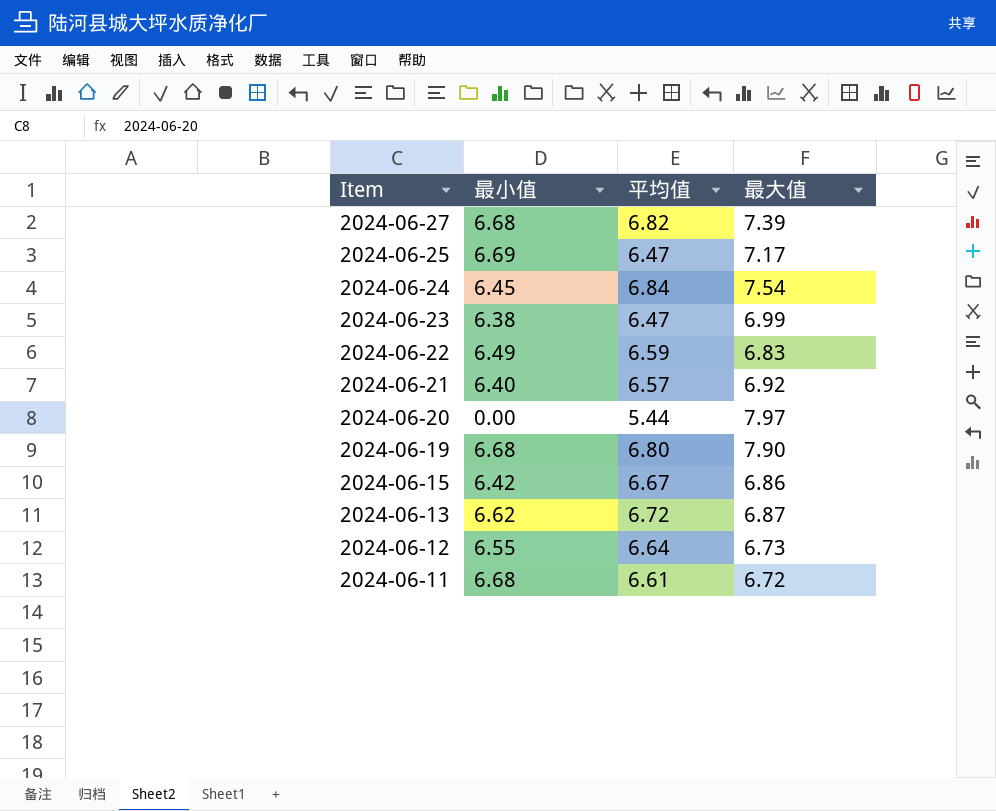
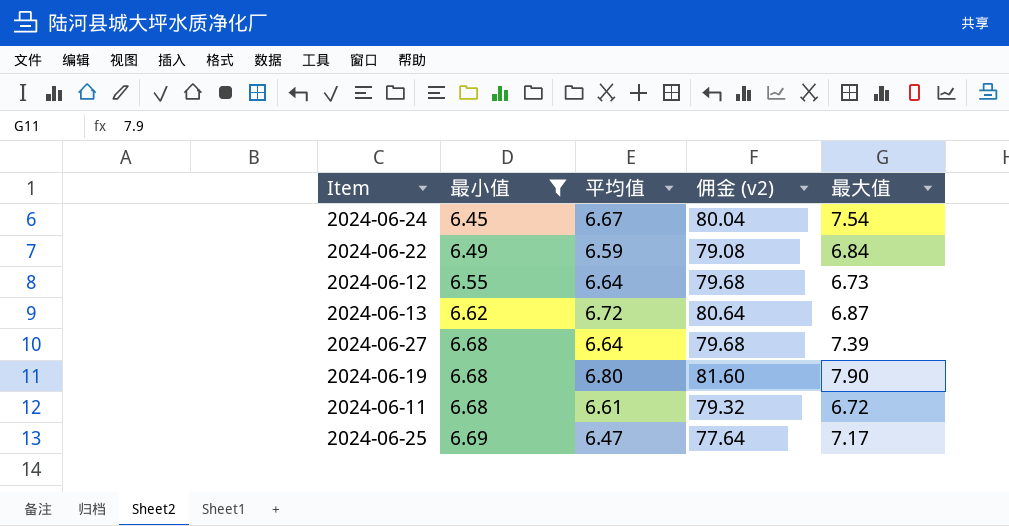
filter: none -> 最小值 >= 6.45
row order: Item descending -> 最小值 ascending
column 佣金 (v2) | formula: none -> [平均值] * 12
2024-06-24 | 平均值: 6.84 -> 6.67
2024-06-22 | 最大值: 6.83 -> 6.84
2024-06-27 | 平均值: 6.82 -> 6.64

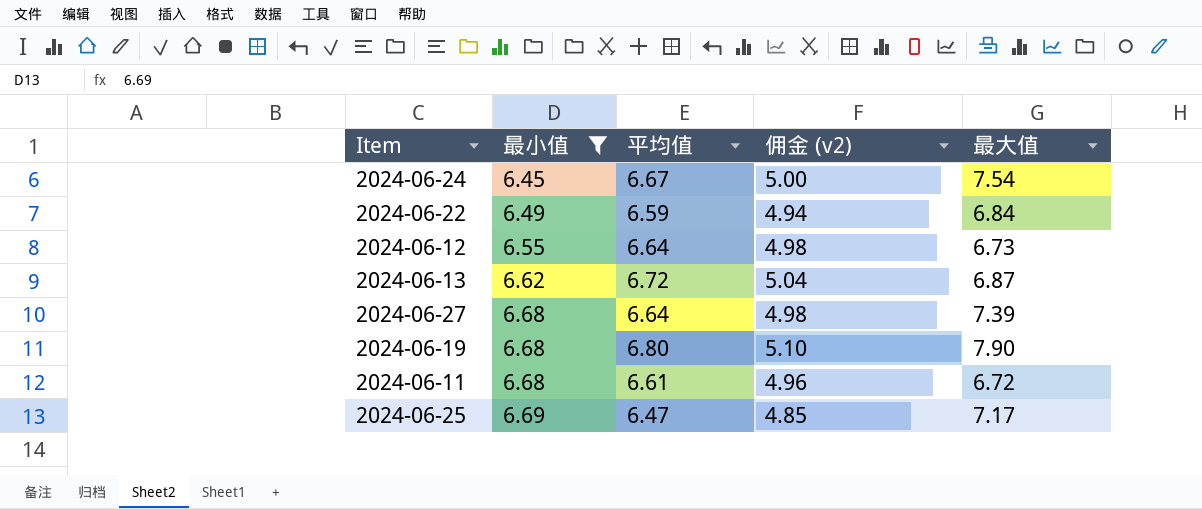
column 佣金 (v2) | formula: [平均值] * 12 -> [平均值] * 0.75

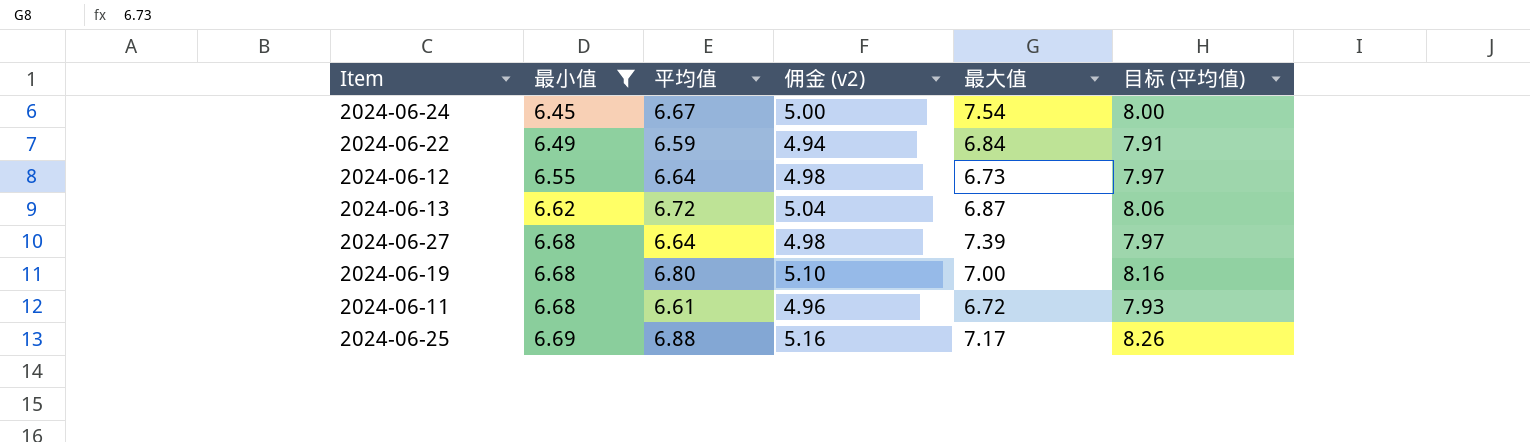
column 目标 (平均值) | formula: none -> [平均值] * 1.2
2024-06-19 | 最大值: 7.90 -> 7.00
2024-06-25 | 平均值: 6.47 -> 6.88
2024-06-25 | 佣金 (v2): 4.85 -> 5.16

